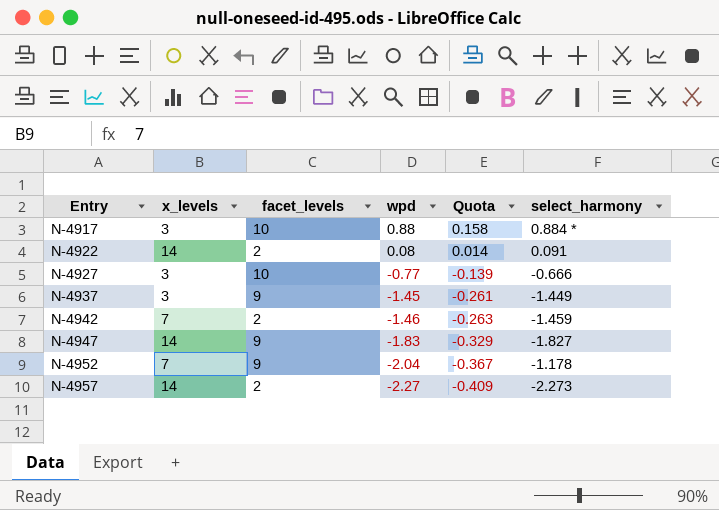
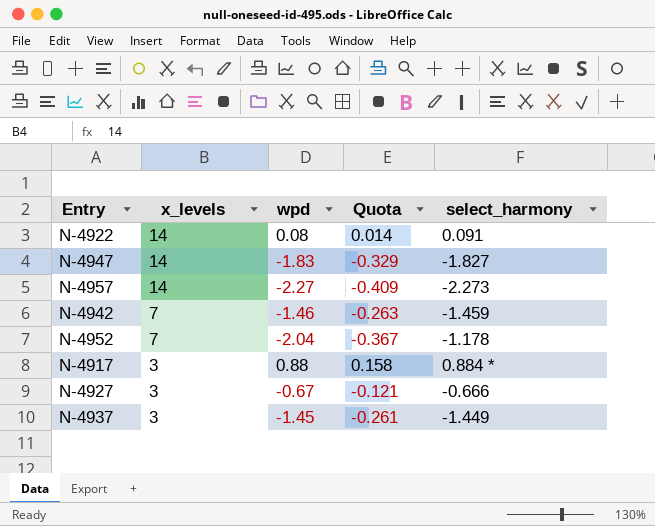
row order: Entry ascending -> x_levels descending
column facet_levels | position: 3 -> none
N-4927 | wpd: -0.77 -> -0.67
N-4927 | Quota: -0.139 -> -0.121

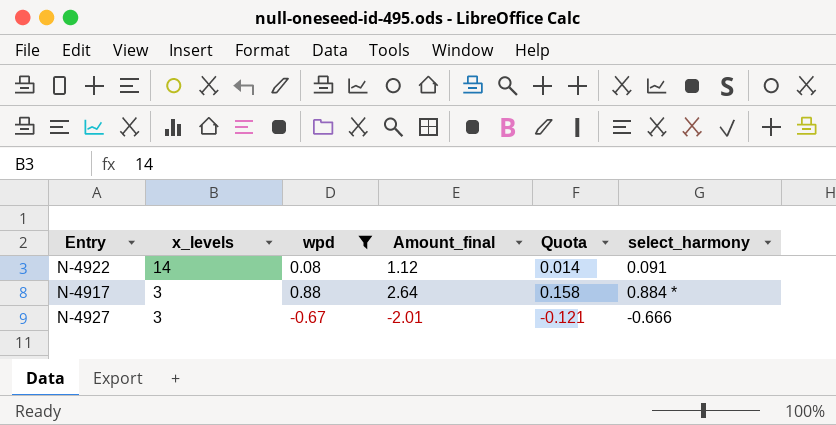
filter: none -> wpd >= -0.67
column Amount_final | formula: none -> [x_levels] * [wpd]

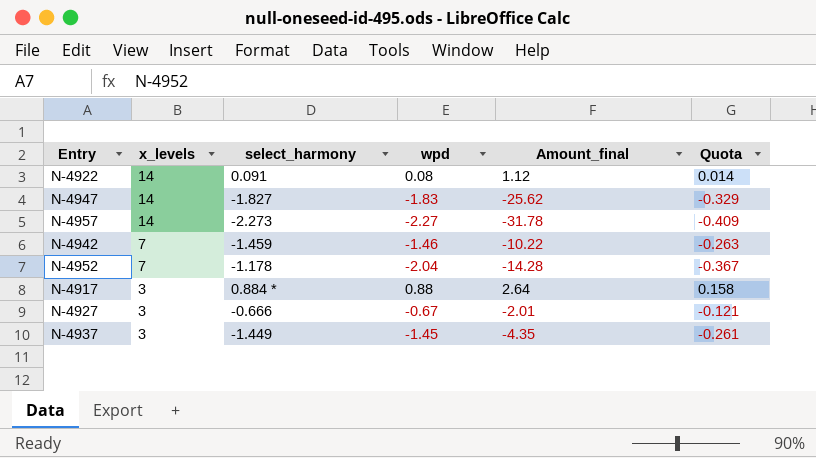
filter: wpd >= -0.67 -> none
column select_harmony | position: 6 -> 3

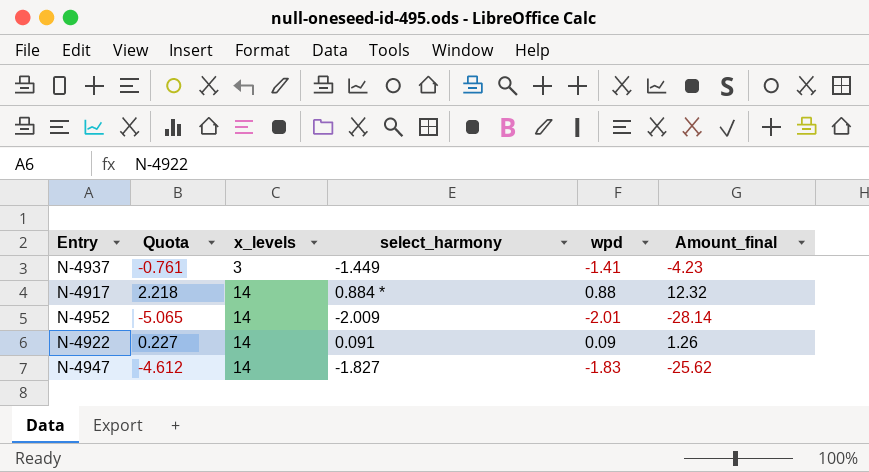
row order: x_levels descending -> x_levels ascending
column Quota | formula: [wpd] * 0.18 -> [Amount_final] * 0.18
column Quota | position: 6 -> 2
row N-4957: 14 | -2.273 | -2.27 | -31.78 | -0.409 -> none
row N-4942: 7 | -1.459 | -1.46 | -10.22 | -0.263 -> none
row N-4927: 3 | -0.666 | -0.67 | -2.01 | -0.121 -> none
N-4937 | wpd: -1.45 -> -1.41
N-4937 | Amount_final: -4.35 -> -4.23
N-4917 | x_levels: 3 -> 14
N-4917 | Amount_final: 2.64 -> 12.32
N-4952 | x_levels: 7 -> 14
N-4952 | select_harmony: -1.178 -> -2.009
N-4952 | wpd: -2.04 -> -2.01
N-4952 | Amount_final: -14.28 -> -28.14
N-4922 | wpd: 0.08 -> 0.09
N-4922 | Amount_final: 1.12 -> 1.26

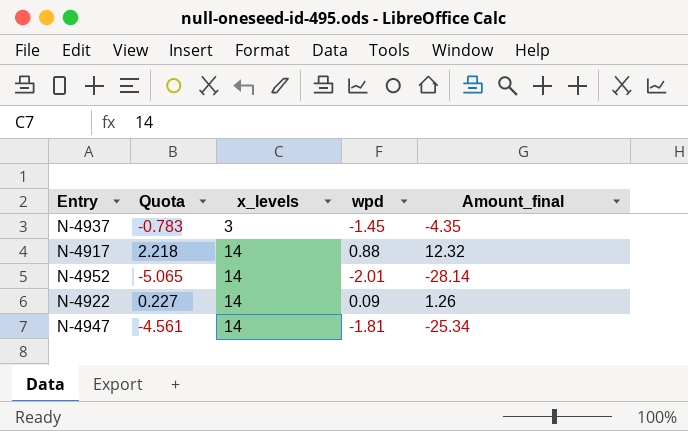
column select_harmony | position: 4 -> none
N-4937 | Quota: -0.761 -> -0.783
N-4937 | wpd: -1.41 -> -1.45
N-4937 | Amount_final: -4.23 -> -4.35
N-4947 | Quota: -4.612 -> -4.561
N-4947 | wpd: -1.83 -> -1.81
N-4947 | Amount_final: -25.62 -> -25.34

